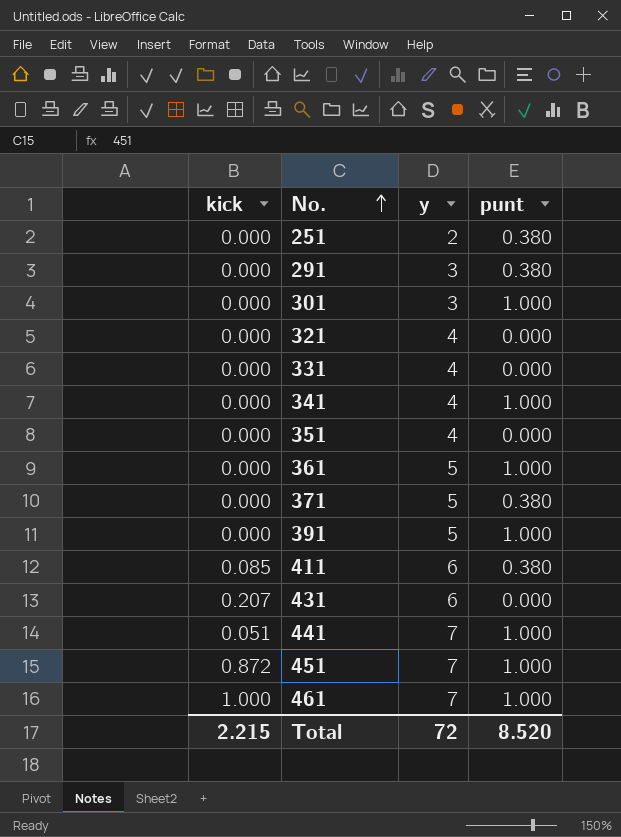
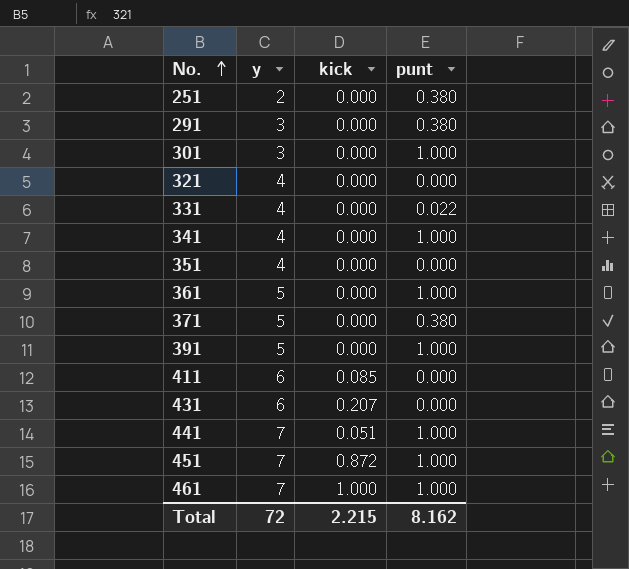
column kick | position: 1 -> 3
331 | punt: 0.000 -> 0.022
411 | punt: 0.380 -> 0.000
Total | punt: 8.520 -> 8.162

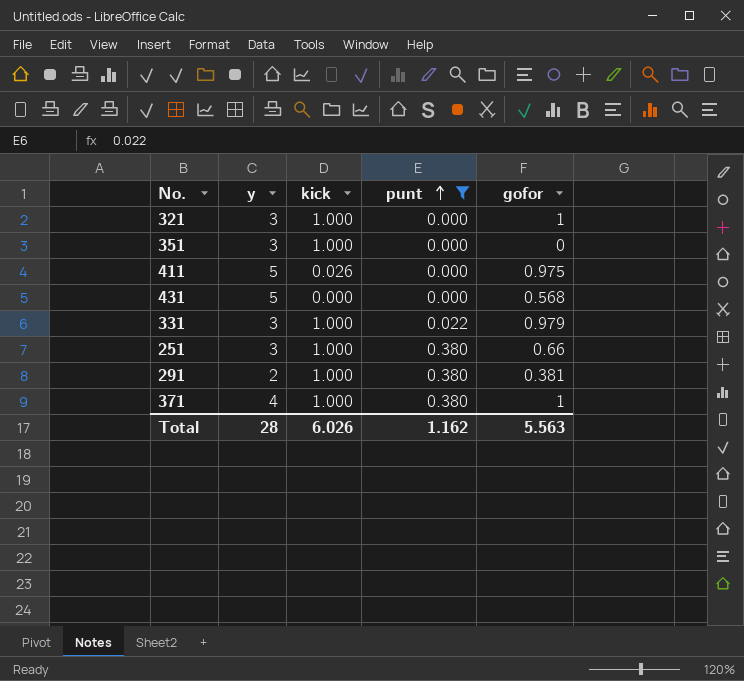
filter: none -> punt != 1.000
row order: No. ascending -> punt ascending
column gofor | position: none -> 5
321 | y: 4 -> 3
321 | kick: 0.000 -> 1.000
351 | y: 4 -> 3
351 | kick: 0.000 -> 1.000
411 | y: 6 -> 5
411 | kick: 0.085 -> 0.026
431 | y: 6 -> 5
431 | kick: 0.207 -> 0.000
331 | y: 4 -> 3
331 | kick: 0.000 -> 1.000
251 | y: 2 -> 3
251 | kick: 0.000 -> 1.000
291 | y: 3 -> 2
291 | kick: 0.000 -> 1.000
371 | y: 5 -> 4
371 | kick: 0.000 -> 1.000
Total | y: 72 -> 28
Total | kick: 2.215 -> 6.026
Total | punt: 8.162 -> 1.162

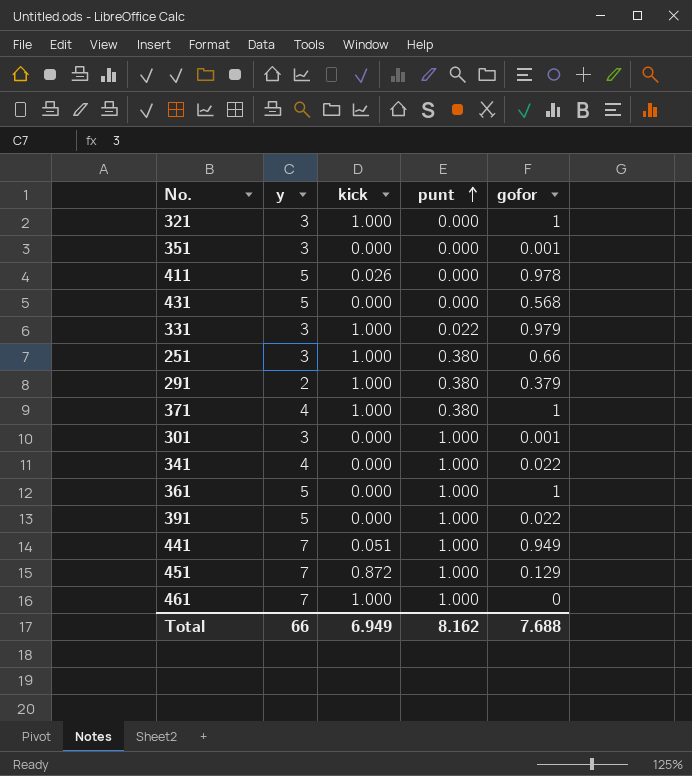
filter: punt != 1.000 -> none
351 | kick: 1.000 -> 0.000
351 | gofor: 0 -> 0.001
411 | gofor: 0.975 -> 0.978
291 | gofor: 0.381 -> 0.379
Total | y: 28 -> 66
Total | kick: 6.026 -> 6.949
Total | punt: 1.162 -> 8.162
Total | gofor: 5.563 -> 7.688

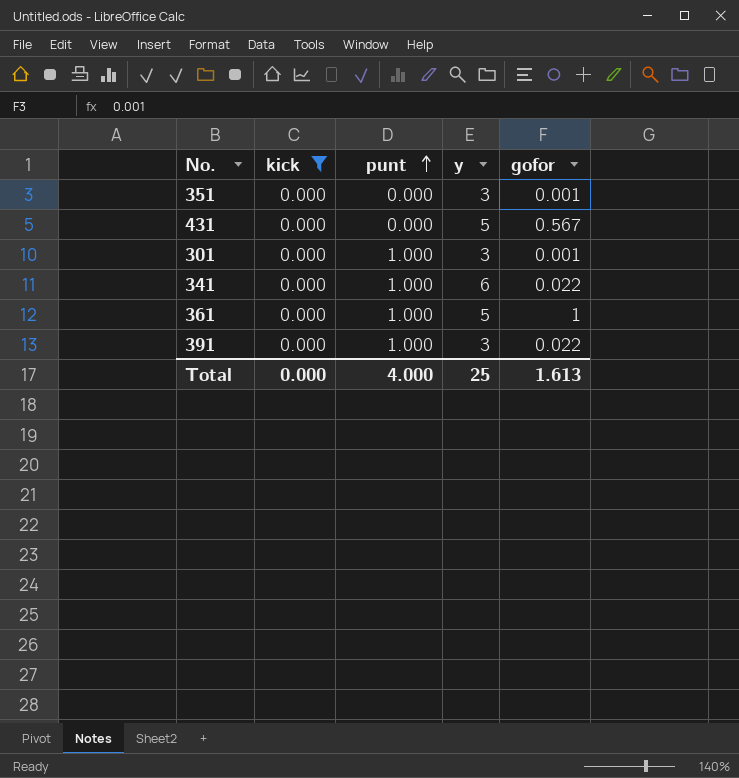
filter: none -> kick = 0.000
column y | position: 2 -> 4
431 | gofor: 0.568 -> 0.567
341 | y: 4 -> 6
391 | y: 5 -> 3
Total | kick: 6.949 -> 0.000
Total | punt: 8.162 -> 4.000
Total | y: 66 -> 25
Total | gofor: 7.688 -> 1.613

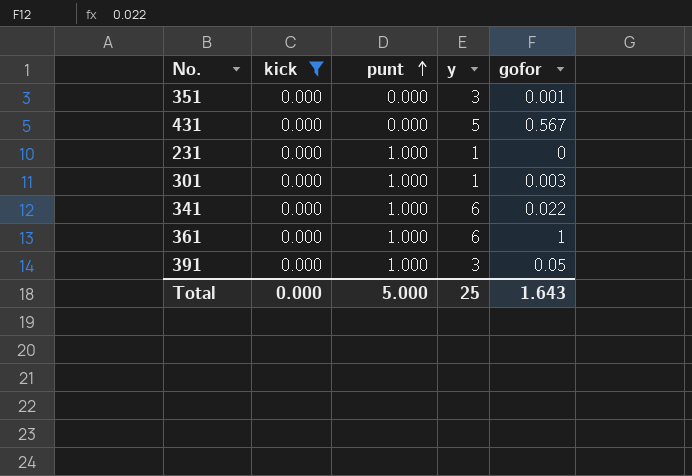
row 231: none -> 0.000 | 1.000 | 1 | 0
301 | y: 3 -> 1
301 | gofor: 0.001 -> 0.003
361 | y: 5 -> 6
391 | gofor: 0.022 -> 0.05
Total | punt: 4.000 -> 5.000
Total | gofor: 1.613 -> 1.643

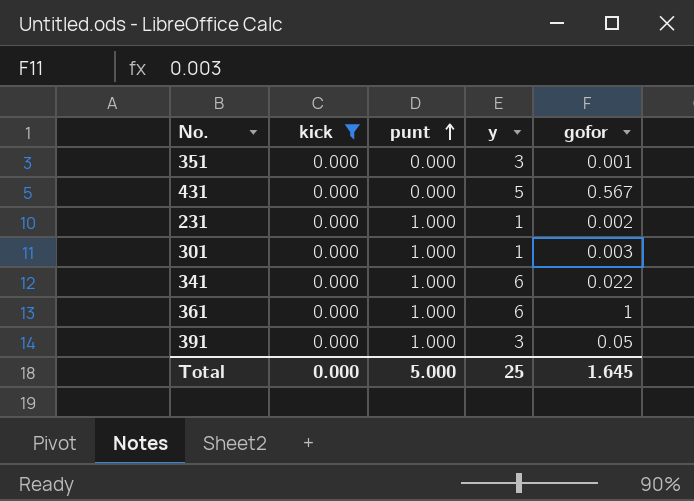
231 | gofor: 0 -> 0.002
Total | gofor: 1.643 -> 1.645

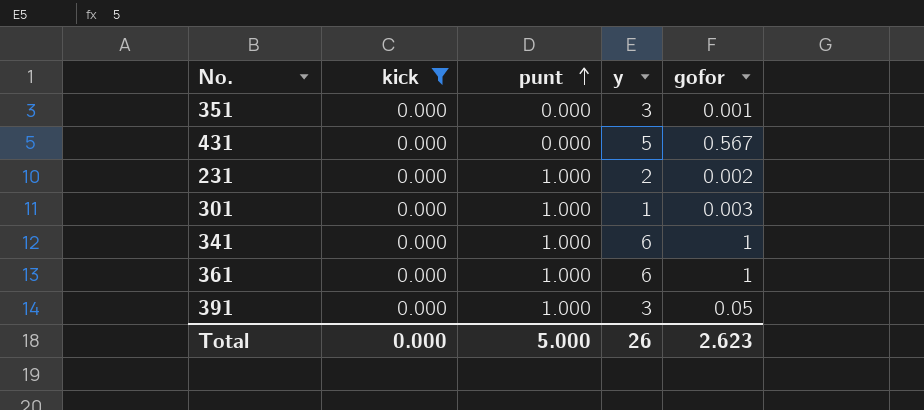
231 | y: 1 -> 2
341 | gofor: 0.022 -> 1
Total | y: 25 -> 26
Total | gofor: 1.645 -> 2.623

